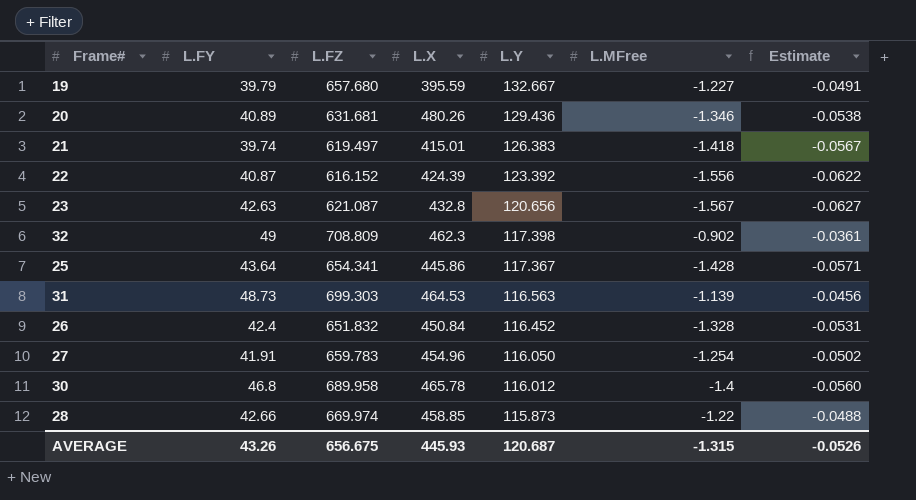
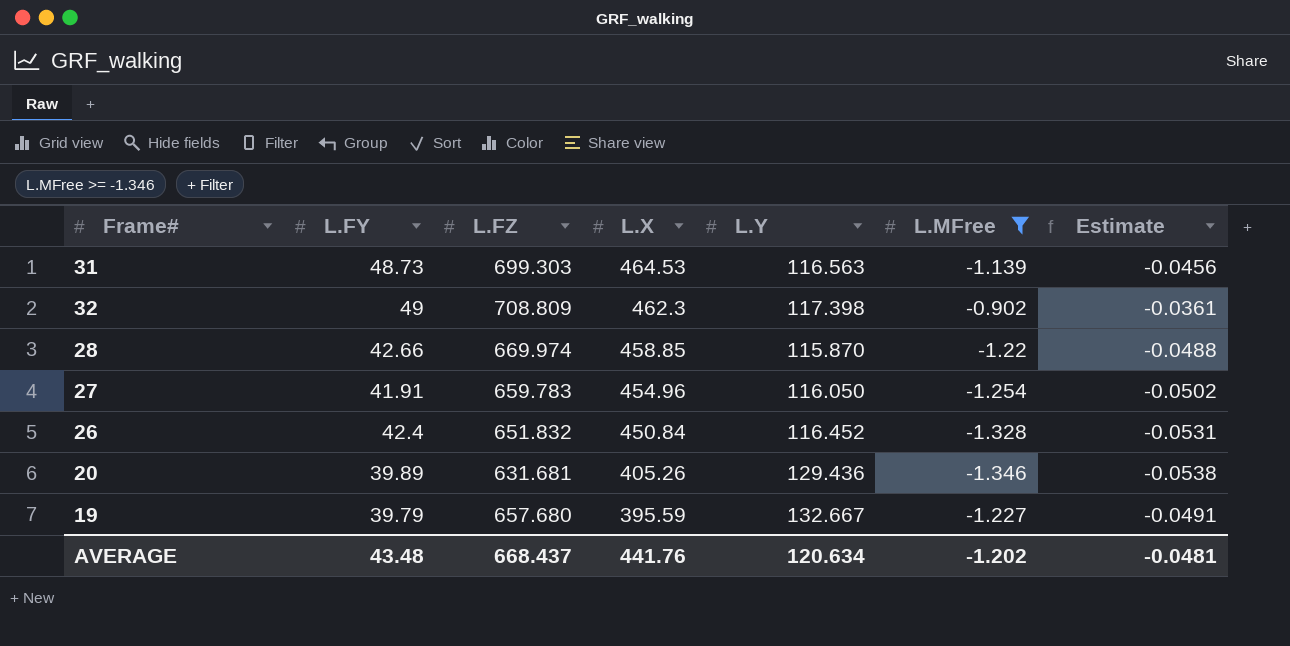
filter: none -> L.MFree >= -1.346
row order: L.Y descending -> L.X descending
28 | L.Y: 115.873 -> 115.870
20 | L.FY: 40.89 -> 39.89
20 | L.X: 480.26 -> 405.26
AVERAGE | L.FY: 43.26 -> 43.48
AVERAGE | L.FZ: 656.675 -> 668.437
AVERAGE | L.X: 445.93 -> 441.76
AVERAGE | L.Y: 120.687 -> 120.634
AVERAGE | L.MFree: -1.315 -> -1.202
AVERAGE | Estimate: -0.0526 -> -0.0481

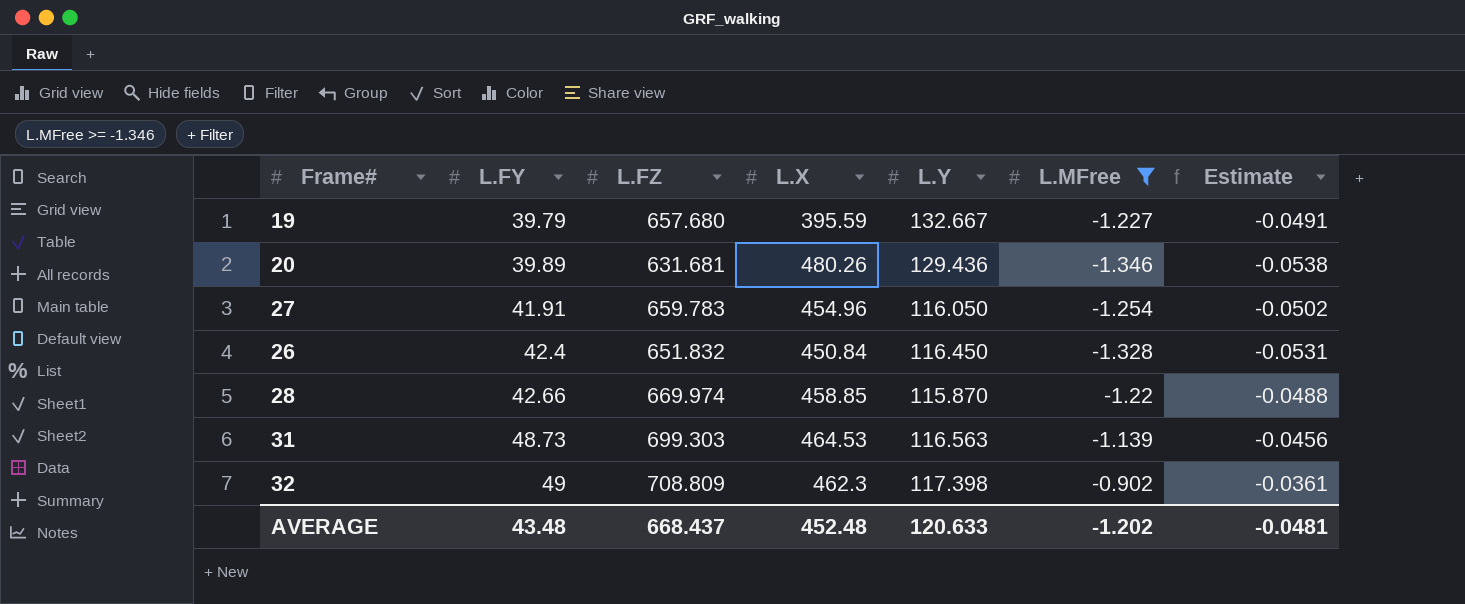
row order: L.X descending -> L.FY ascending
20 | L.X: 405.26 -> 480.26
26 | L.Y: 116.452 -> 116.450
AVERAGE | L.X: 441.76 -> 452.48
AVERAGE | L.Y: 120.634 -> 120.633

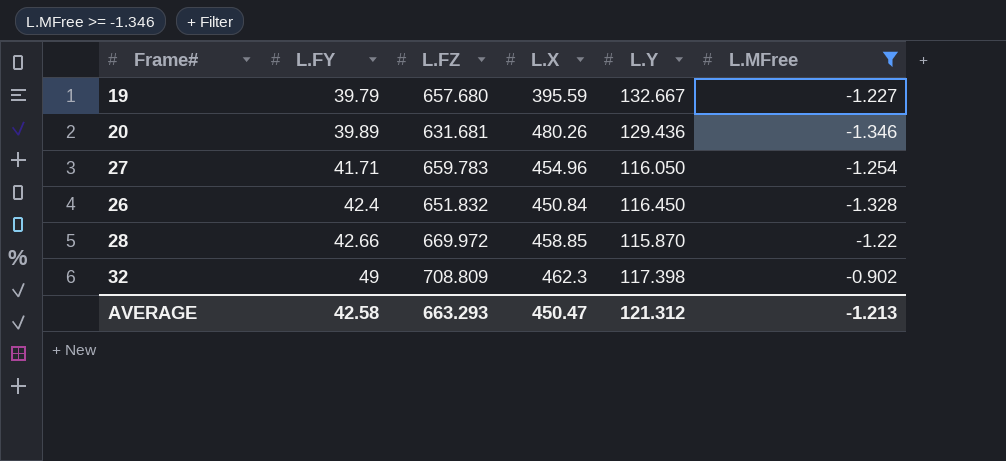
column Estimate | formula: [L.MFree] * 0.04 -> none
row 31: 48.73 | 699.303 | 464.53 | 116.563 | -1.139 | -0.0456 -> none
27 | L.FY: 41.91 -> 41.71
28 | L.FZ: 669.974 -> 669.972
AVERAGE | L.FY: 43.48 -> 42.58
AVERAGE | L.FZ: 668.437 -> 663.293
AVERAGE | L.X: 452.48 -> 450.47
AVERAGE | L.Y: 120.633 -> 121.312
AVERAGE | L.MFree: -1.202 -> -1.213

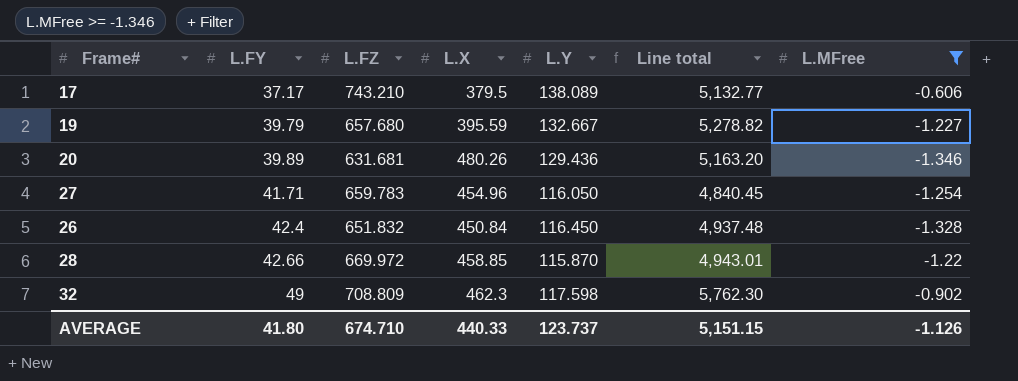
column Line total | formula: none -> [L.FY] * [L.Y]
row 17: none -> 37.17 | 743.210 | 379.5 | 138.089 | 5,132.77 | -0.606
32 | L.Y: 117.398 -> 117.598
AVERAGE | L.FY: 42.58 -> 41.80
AVERAGE | L.FZ: 663.293 -> 674.710
AVERAGE | L.X: 450.47 -> 440.33
AVERAGE | L.Y: 121.312 -> 123.737
AVERAGE | L.MFree: -1.213 -> -1.126

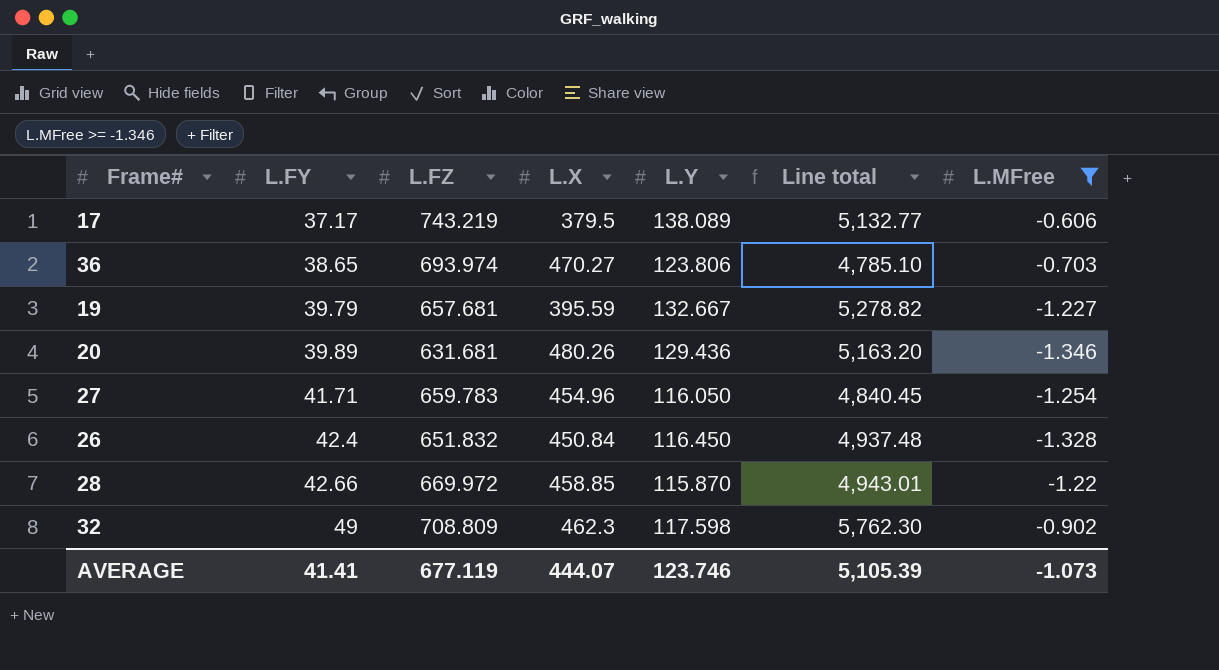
17 | L.FZ: 743.210 -> 743.219
row 36: none -> 38.65 | 693.974 | 470.27 | 123.806 | 4,785.10 | -0.703
19 | L.FZ: 657.680 -> 657.681
AVERAGE | L.FY: 41.80 -> 41.41
AVERAGE | L.FZ: 674.710 -> 677.119
AVERAGE | L.X: 440.33 -> 444.07
AVERAGE | L.Y: 123.737 -> 123.746
AVERAGE | Line total: 5,151.15 -> 5,105.39
AVERAGE | L.MFree: -1.126 -> -1.073

